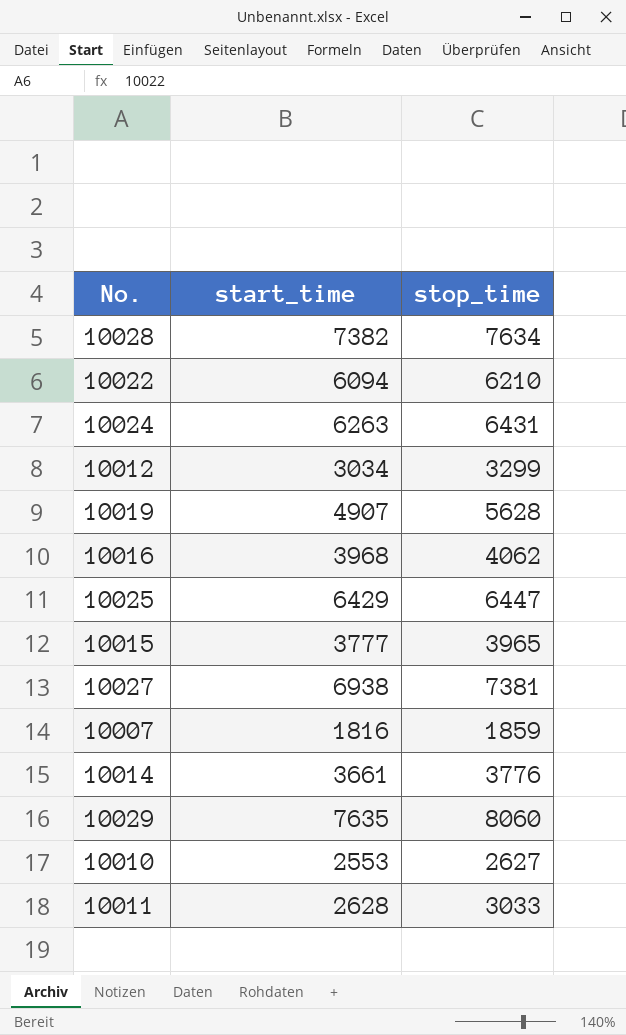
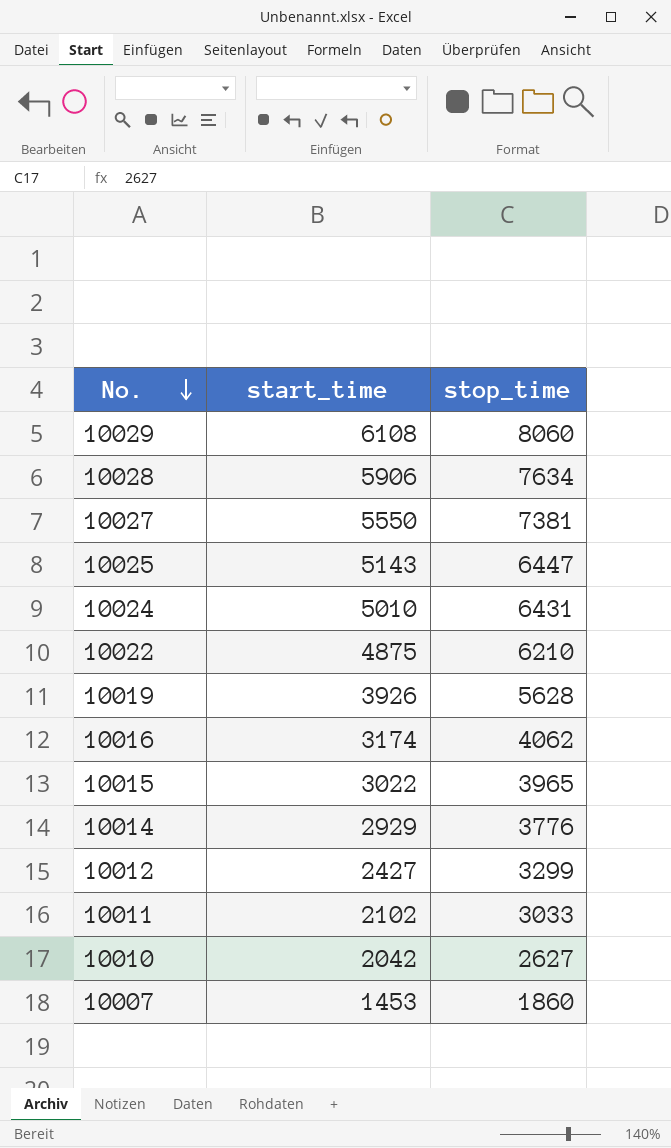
row order: none -> No. descending
10029 | start_time: 7635 -> 6108
10028 | start_time: 7382 -> 5906
10027 | start_time: 6938 -> 5550
10025 | start_time: 6429 -> 5143
10024 | start_time: 6263 -> 5010
10022 | start_time: 6094 -> 4875
10019 | start_time: 4907 -> 3926
10016 | start_time: 3968 -> 3174
10015 | start_time: 3777 -> 3022
10014 | start_time: 3661 -> 2929
10012 | start_time: 3034 -> 2427
10011 | start_time: 2628 -> 2102
10010 | start_time: 2553 -> 2042
10007 | start_time: 1816 -> 1453
10007 | stop_time: 1859 -> 1860

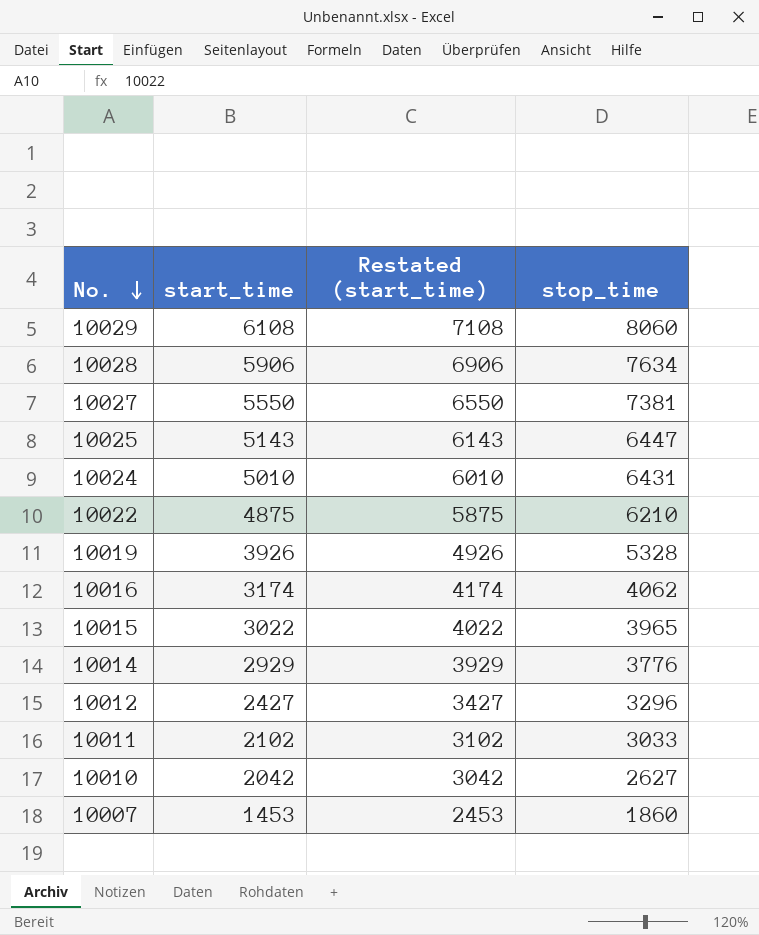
column Restated (start_time) | formula: none -> [start_time] + 1000
10019 | stop_time: 5628 -> 5328
10012 | stop_time: 3299 -> 3296

